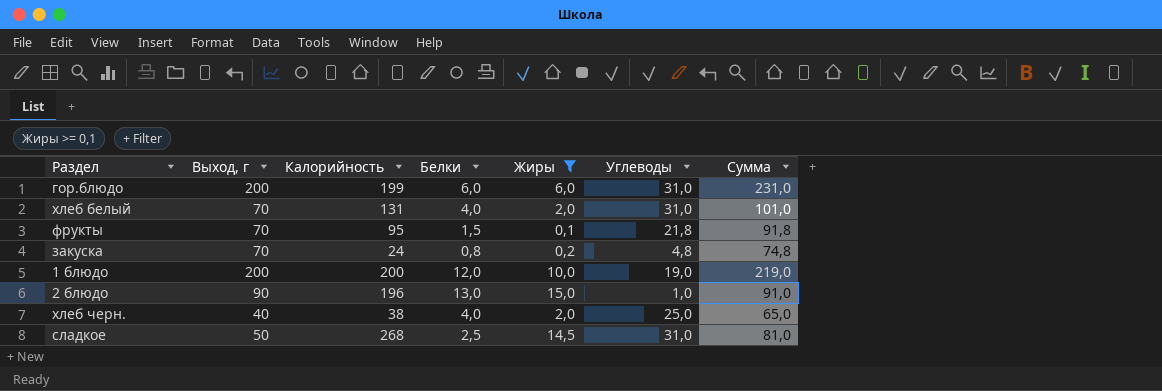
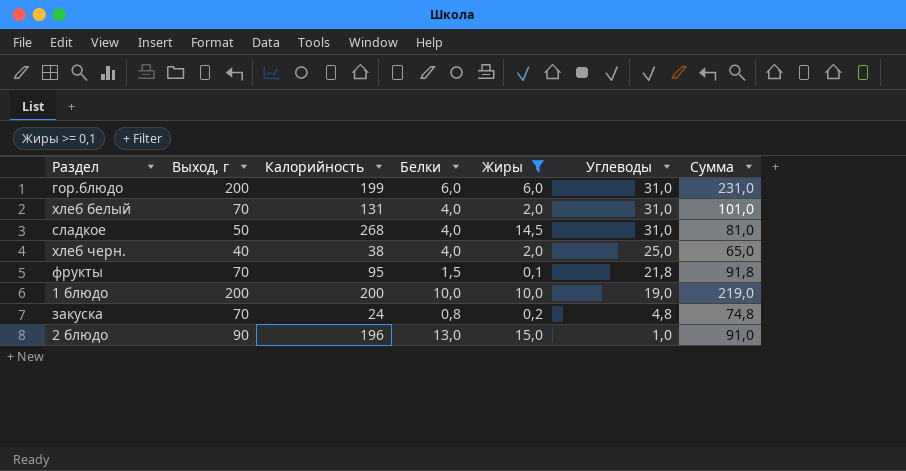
row order: none -> Углеводы descending
сладкое | Белки: 2,5 -> 4,0
1 блюдо | Белки: 12,0 -> 10,0

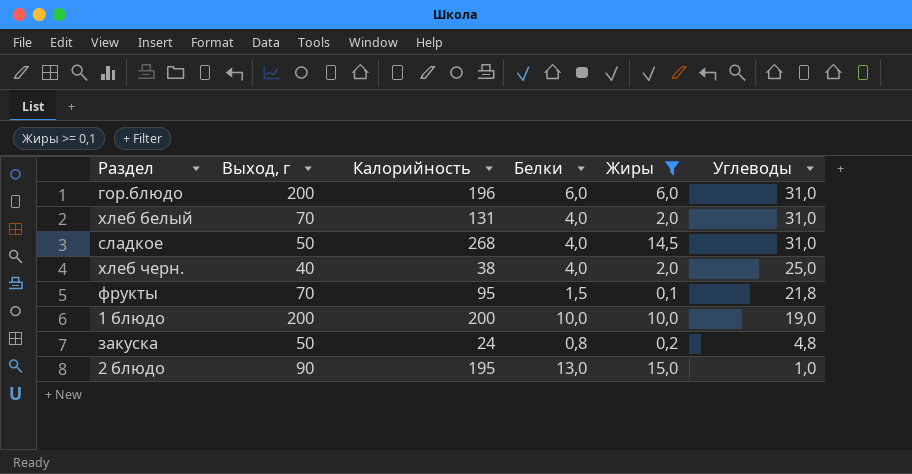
column Сумма | formula: [Выход, г] + [Углеводы] -> none
гор.блюдо | Калорийность: 199 -> 196
закуска | Выход, г: 70 -> 50
2 блюдо | Калорийность: 196 -> 195

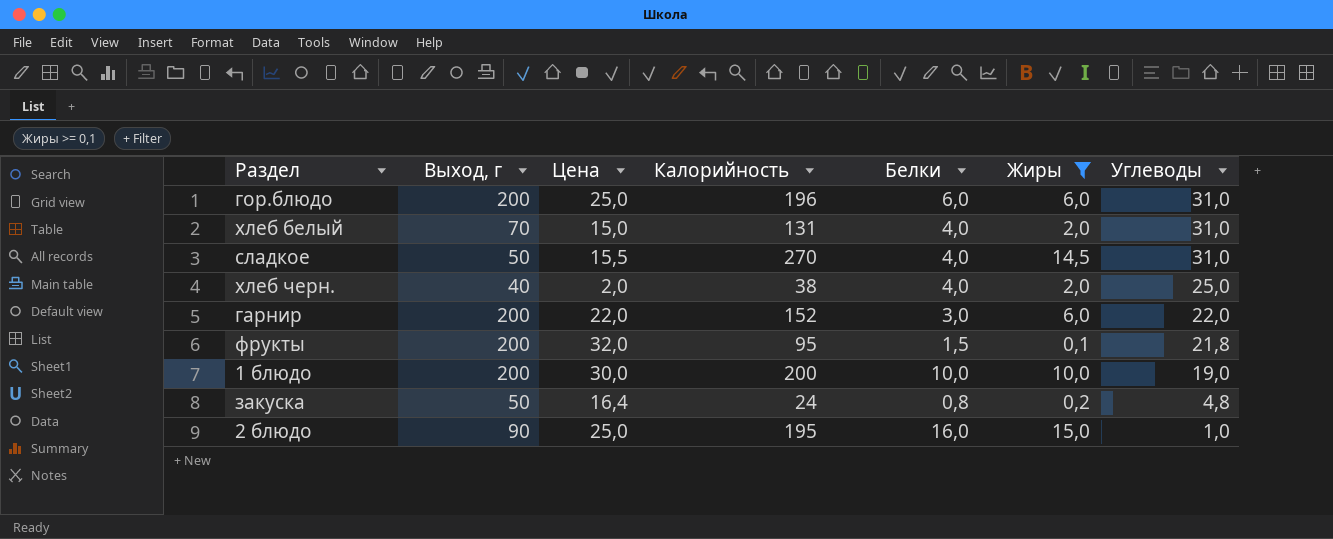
column Цена | position: none -> 3
сладкое | Калорийность: 268 -> 270
row гарнир: none -> 200 | 22,0 | 152 | 3,0 | 6,0 | 22,0
фрукты | Выход, г: 70 -> 200
2 блюдо | Белки: 13,0 -> 16,0

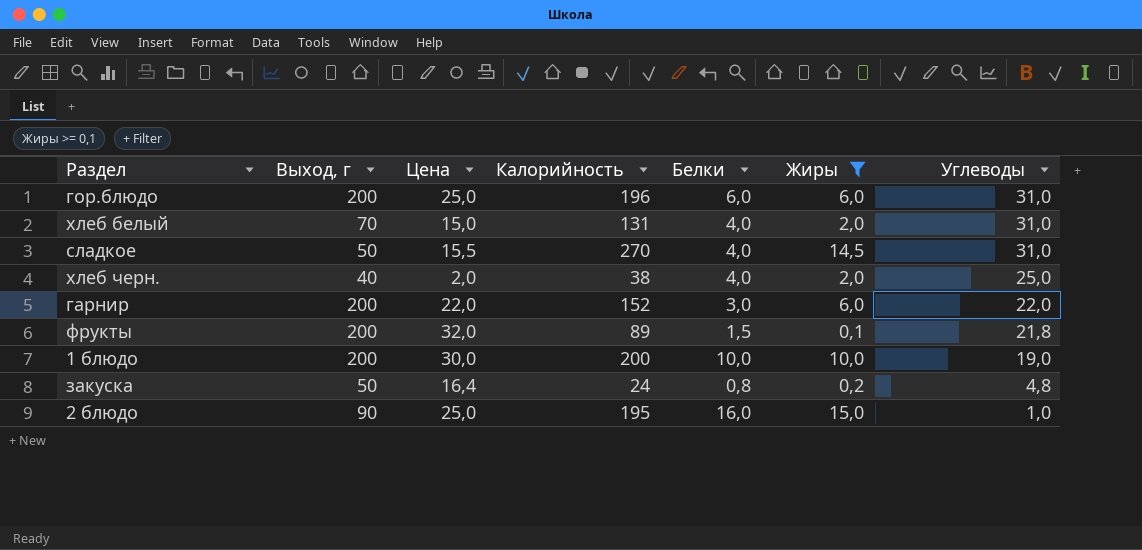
фрукты | Калорийность: 95 -> 89

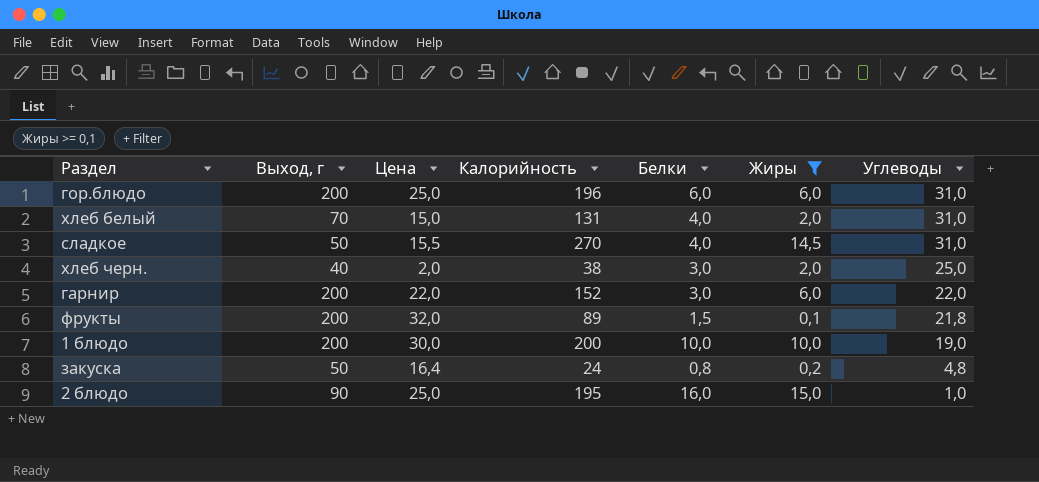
хлеб черн. | Белки: 4,0 -> 3,0

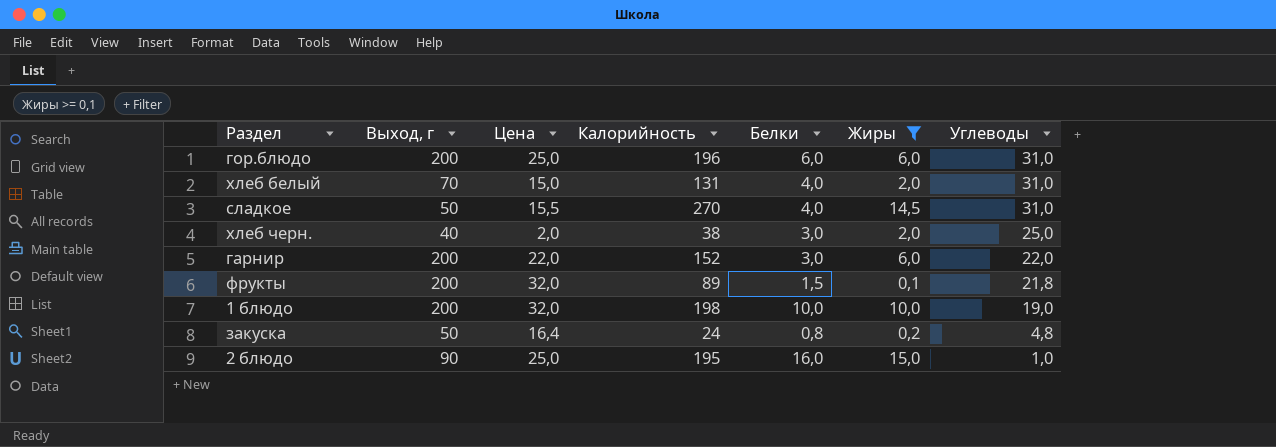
1 блюдо | Цена: 30,0 -> 32,0
1 блюдо | Калорийность: 200 -> 198

